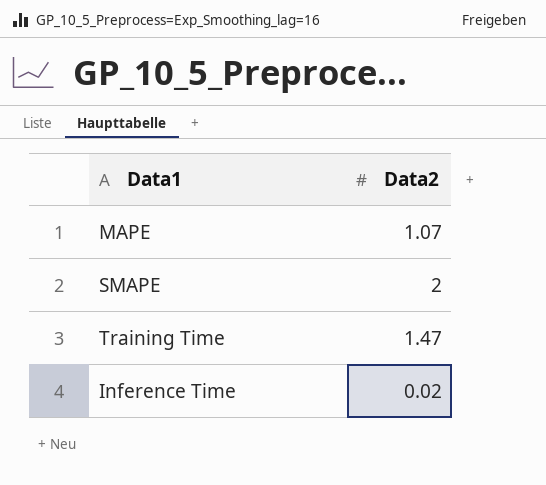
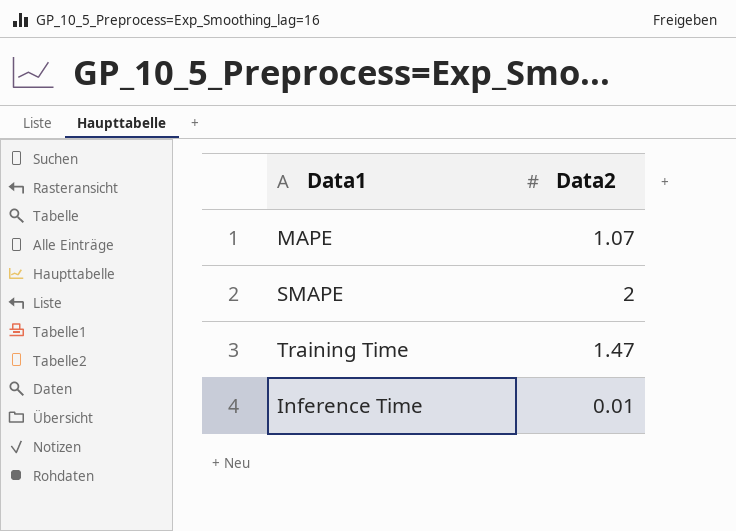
Inference Time | Data2: 0.02 -> 0.01

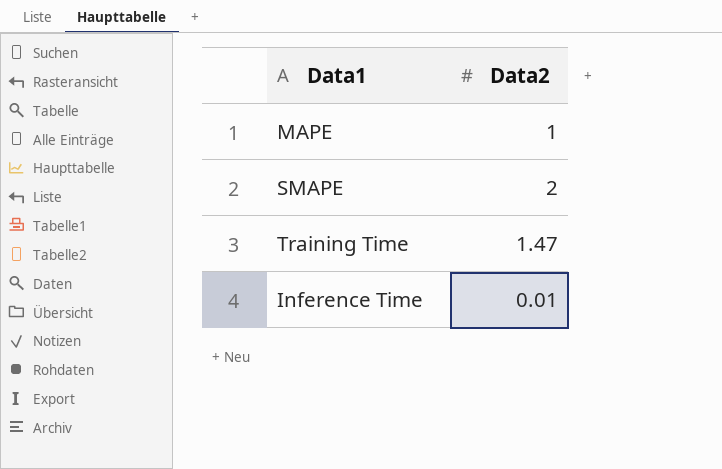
MAPE | Data2: 1.07 -> 1

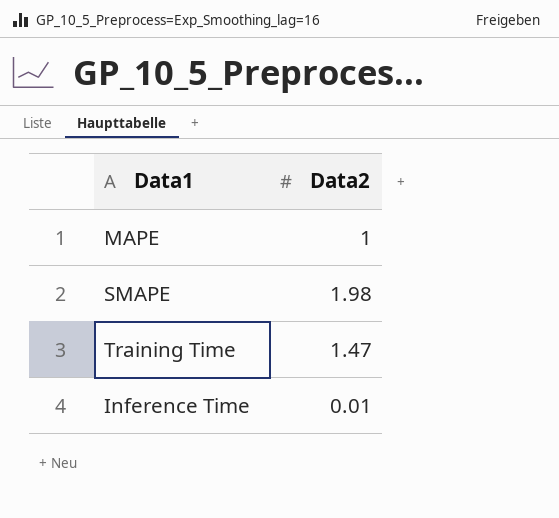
SMAPE | Data2: 2 -> 1.98

